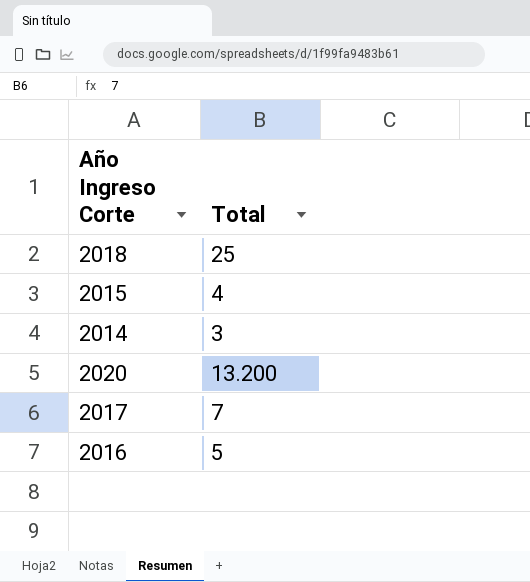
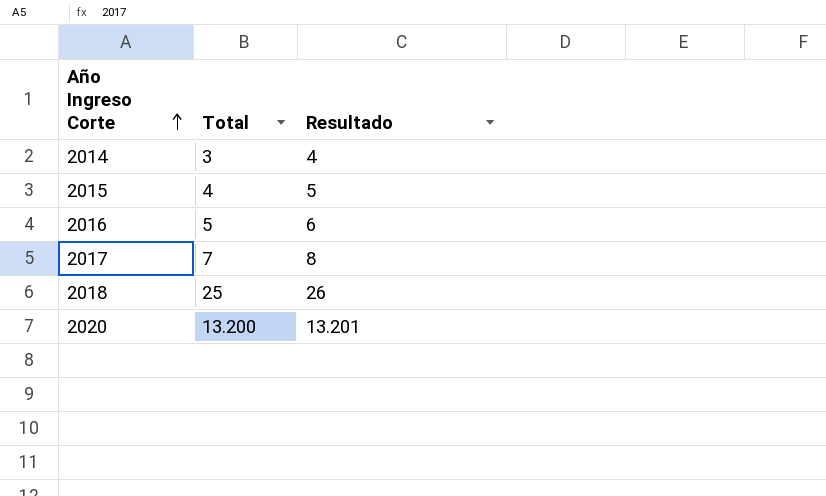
row order: none -> Año Ingreso Corte ascending
column Resultado | formula: none -> [Total] + 1

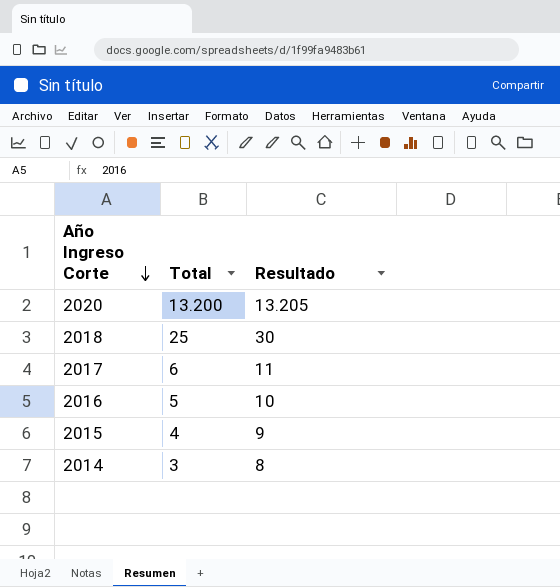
row order: Año Ingreso Corte ascending -> Año Ingreso Corte descending
column Resultado | formula: [Total] + 1 -> [Total] + 5
2017 | Total: 7 -> 6

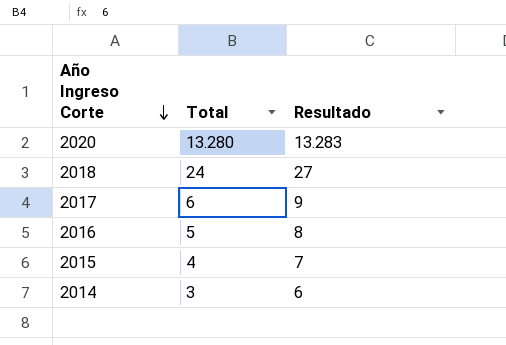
column Resultado | formula: [Total] + 5 -> [Total] + 3
2020 | Total: 13.200 -> 13.280
2018 | Total: 25 -> 24

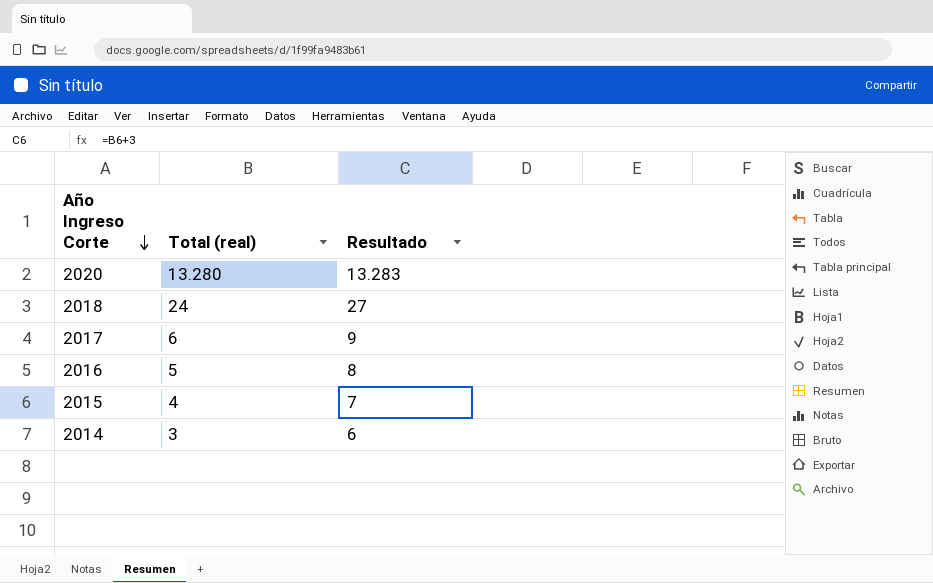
column name: Total -> Total (real)

